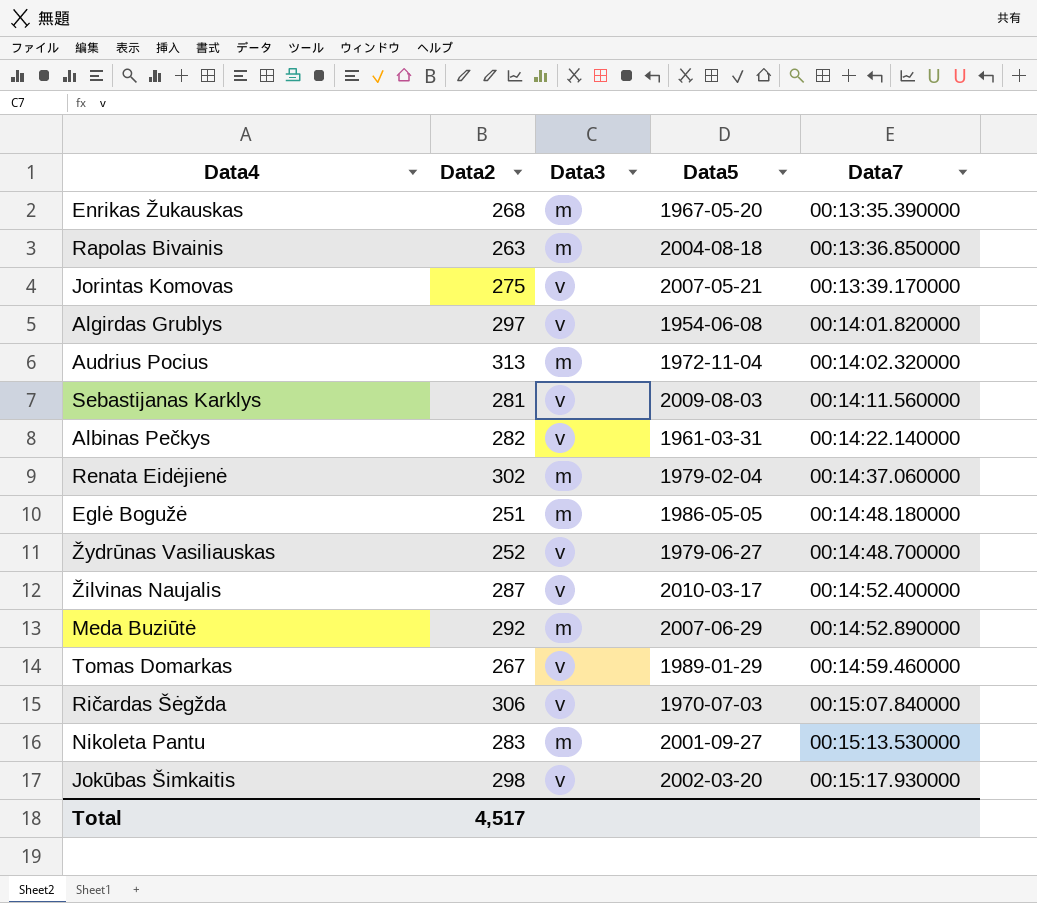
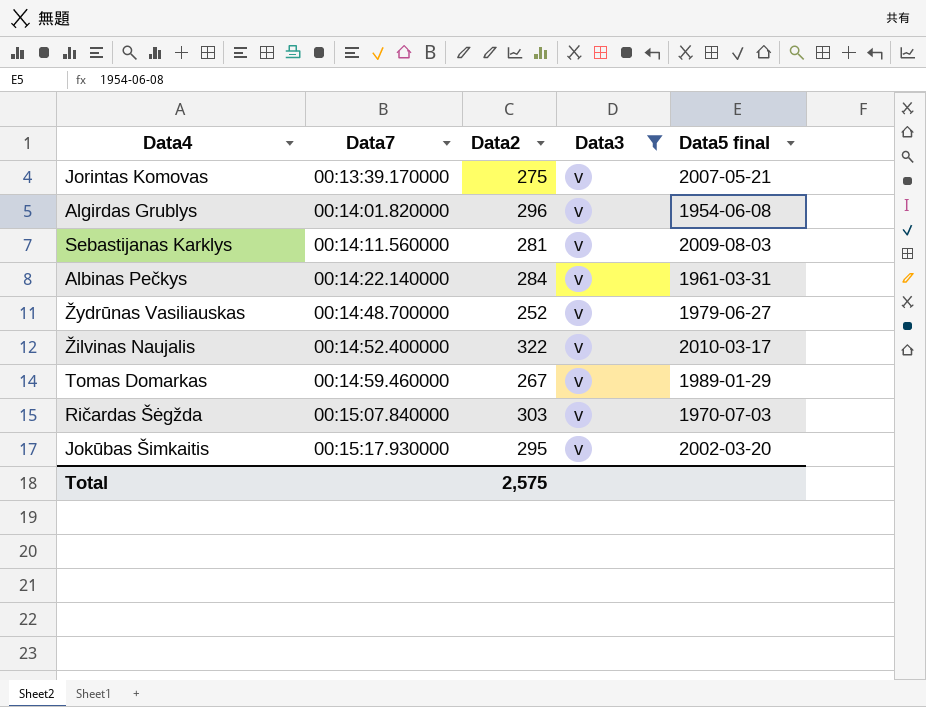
filter: none -> Data3 = v
column Data7 | position: 5 -> 2
column name: Data5 -> Data5 final
Algirdas Grublys | Data2: 297 -> 296
Albinas Pečkys | Data2: 282 -> 284
Žilvinas Naujalis | Data2: 287 -> 322
Ričardas Šėgžda | Data2: 306 -> 303
Jokūbas Šimkaitis | Data2: 298 -> 295
Total | Data2: 4,517 -> 2,575

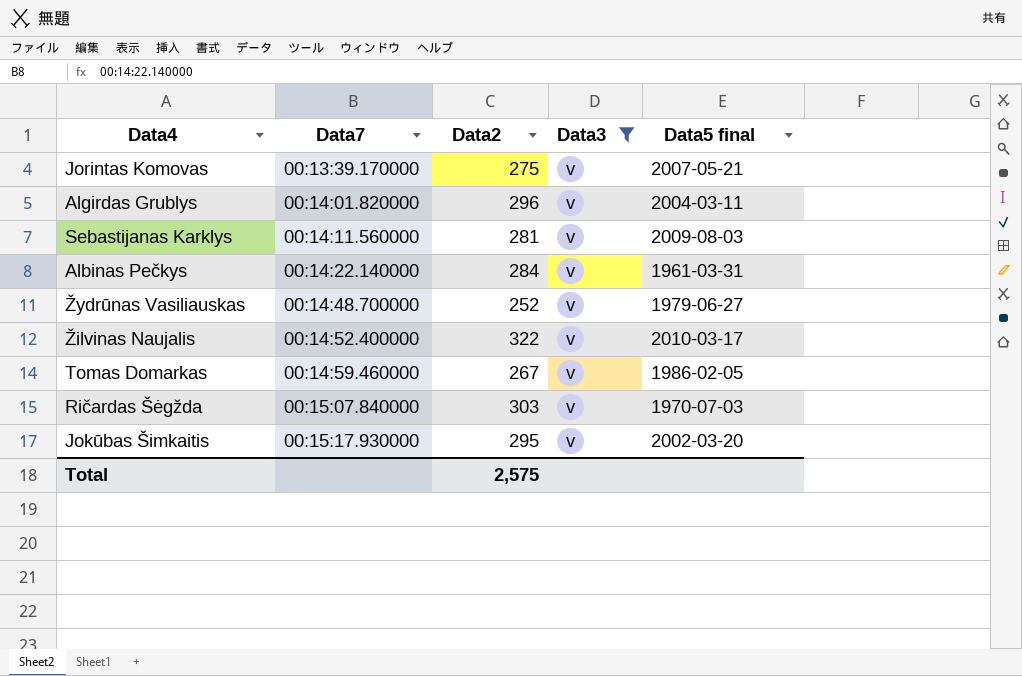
Algirdas Grublys | Data5 final: 1954-06-08 -> 2004-03-11
Tomas Domarkas | Data5 final: 1989-01-29 -> 1986-02-05

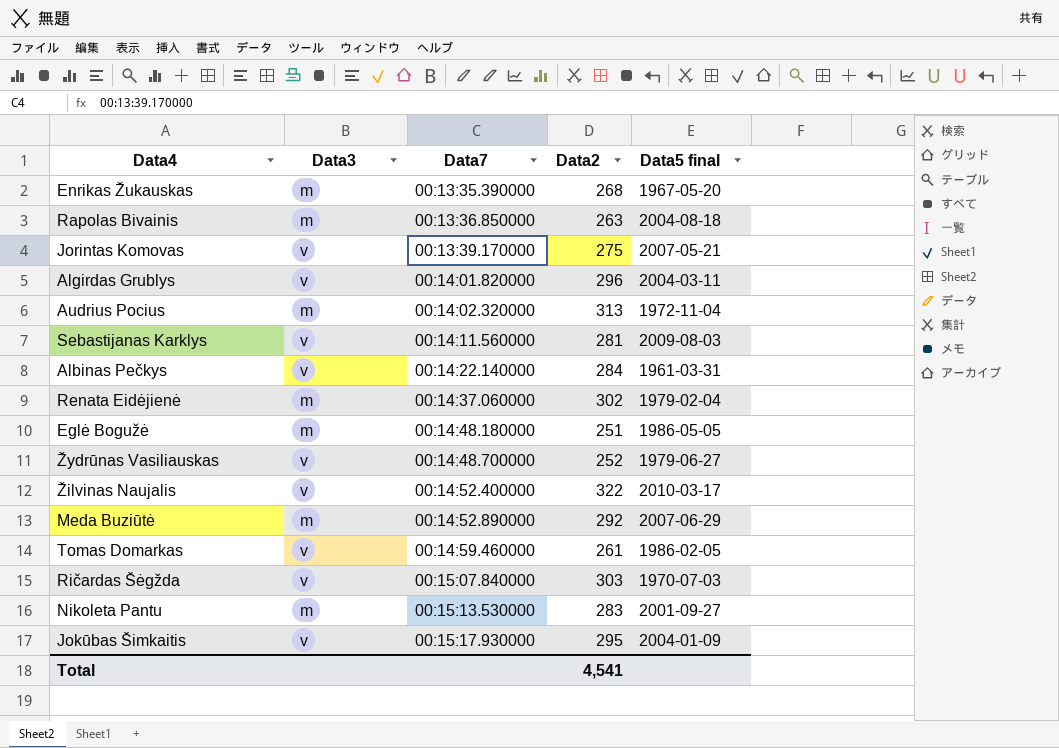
filter: Data3 = v -> none
column Data3 | position: 4 -> 2
Tomas Domarkas | Data2: 267 -> 261
Jokūbas Šimkaitis | Data5 final: 2002-03-20 -> 2004-01-09
Total | Data2: 2,575 -> 4,541

